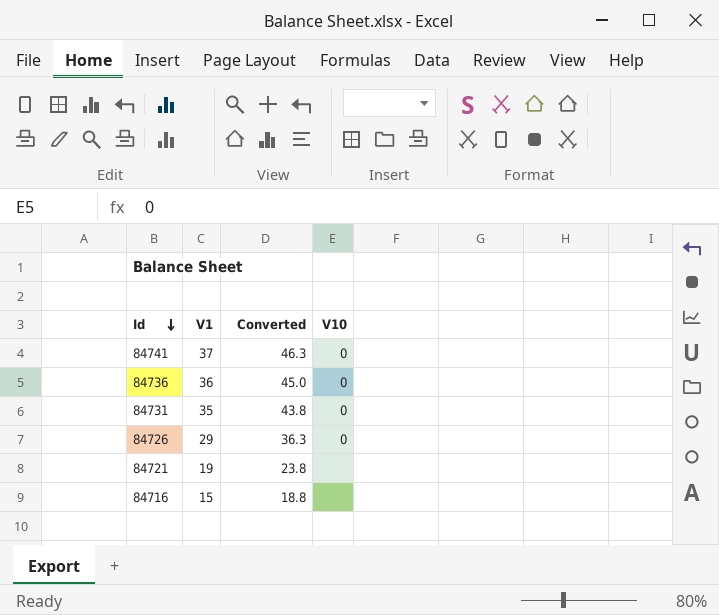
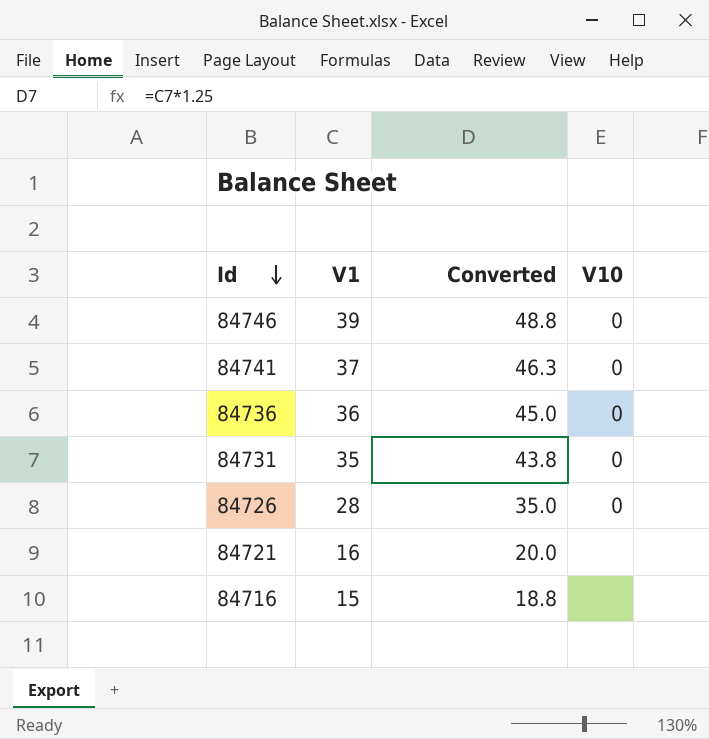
row 84746: none -> 39 | 48.8 | 0
84726 | V1: 29 -> 28
84726 | Converted: 36.3 -> 35.0
84721 | V1: 19 -> 16
84721 | Converted: 23.8 -> 20.0

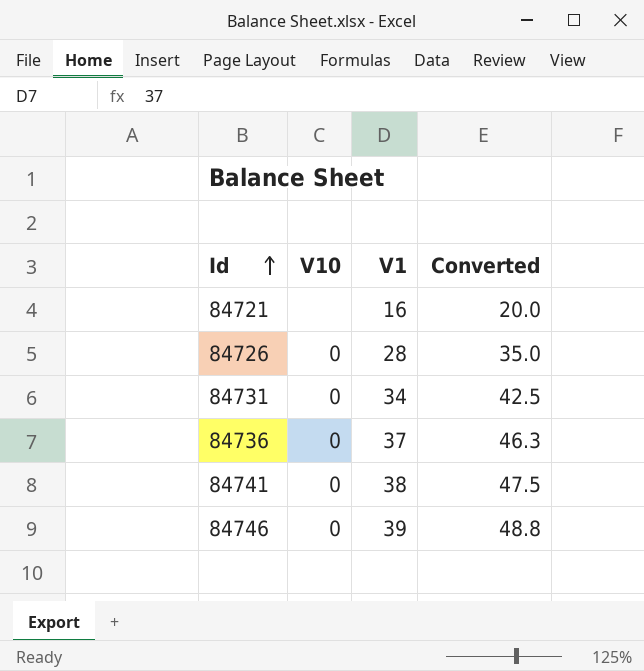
row order: Id descending -> Id ascending
column V10 | position: 4 -> 2
row 84716: 15 | 18.8 | none -> none
84731 | V1: 35 -> 34
84731 | Converted: 43.8 -> 42.5
84736 | V1: 36 -> 37
84736 | Converted: 45.0 -> 46.3
84741 | V1: 37 -> 38
84741 | Converted: 46.3 -> 47.5

